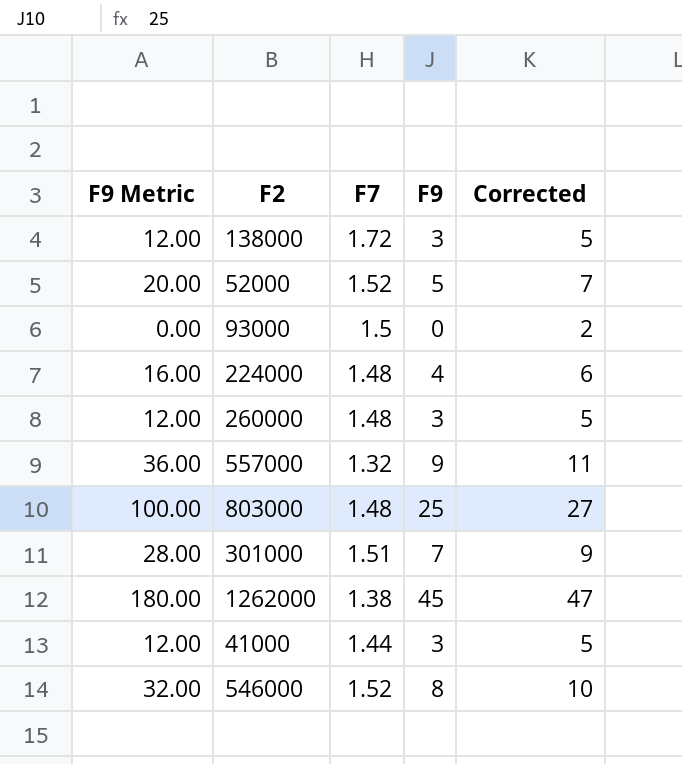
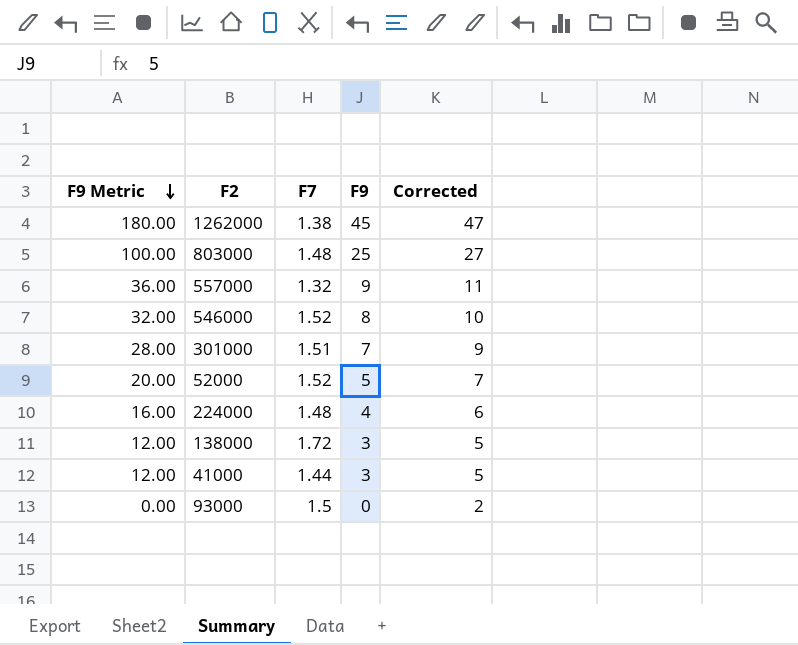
row order: none -> F9 Metric descending
row 260000: 12.00 | 1.48 | 3 | 5 -> none

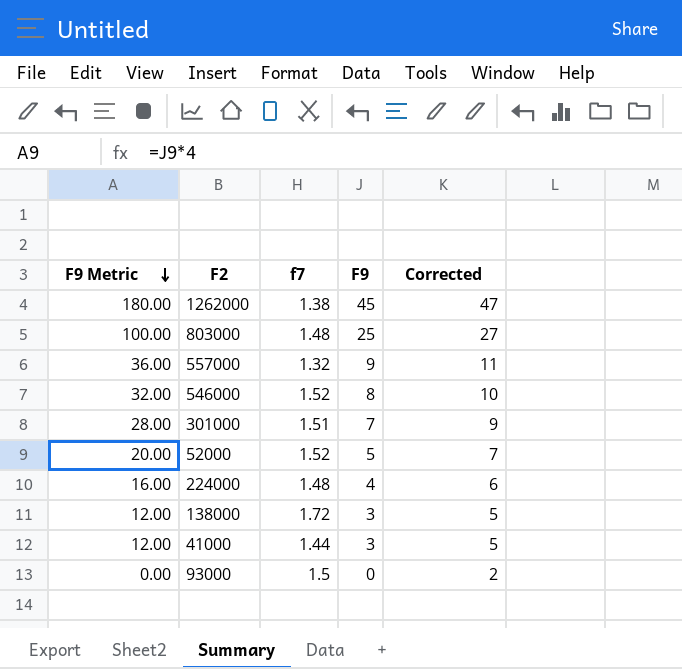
column name: F7 -> f7

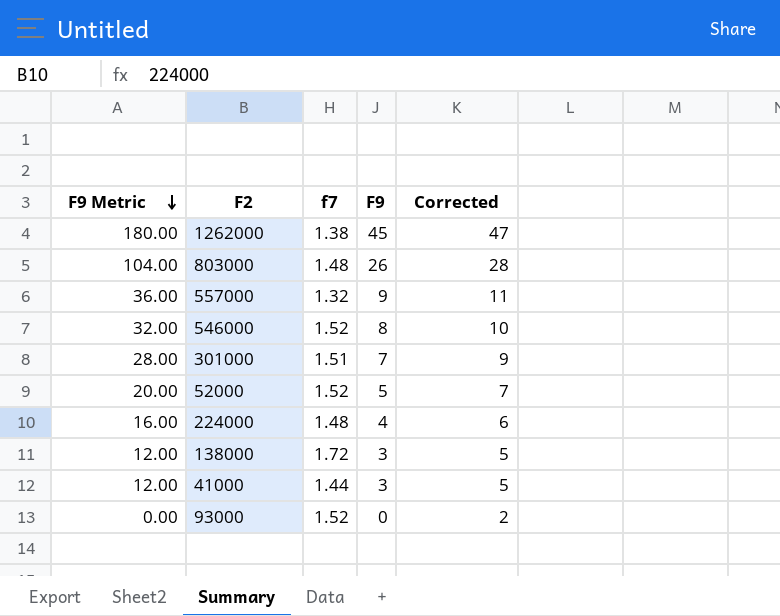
803000 | F9 Metric: 100.00 -> 104.00
803000 | F9: 25 -> 26
803000 | Corrected: 27 -> 28
93000 | f7: 1.5 -> 1.52

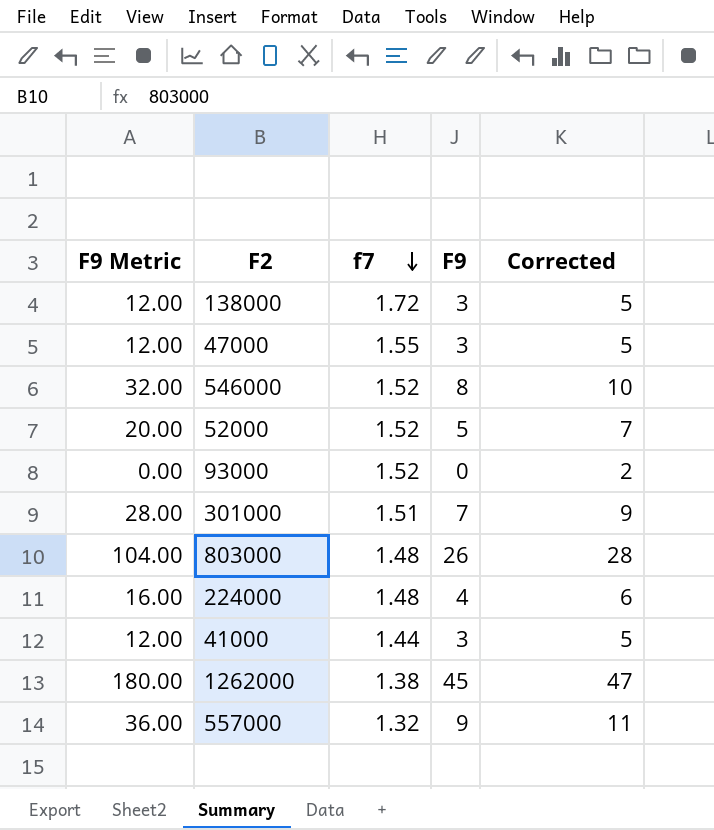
row order: F9 Metric descending -> f7 descending
row 47000: none -> 12.00 | 1.55 | 3 | 5

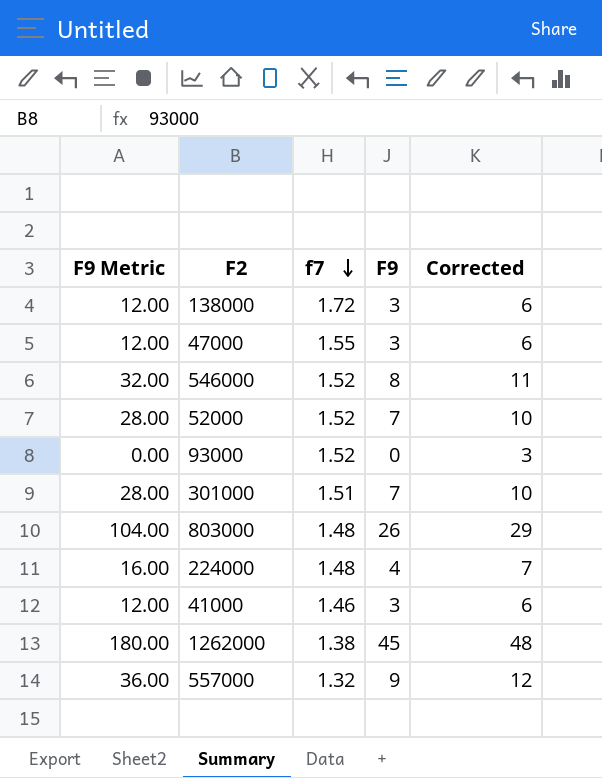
column Corrected | formula: [F9] + 2 -> [F9] + 3
52000 | F9 Metric: 20.00 -> 28.00
52000 | F9: 5 -> 7
41000 | f7: 1.44 -> 1.46

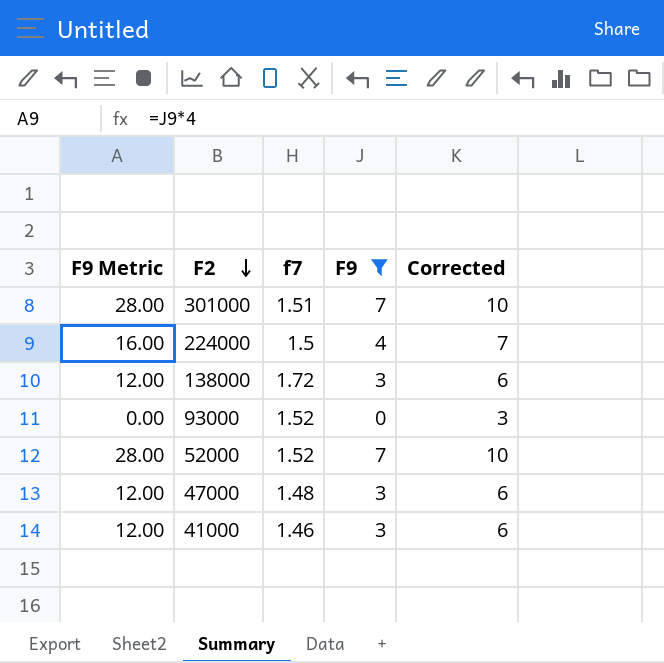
filter: none -> F9 <= 7
row order: f7 descending -> F2 descending
224000 | f7: 1.48 -> 1.5
47000 | f7: 1.55 -> 1.48

